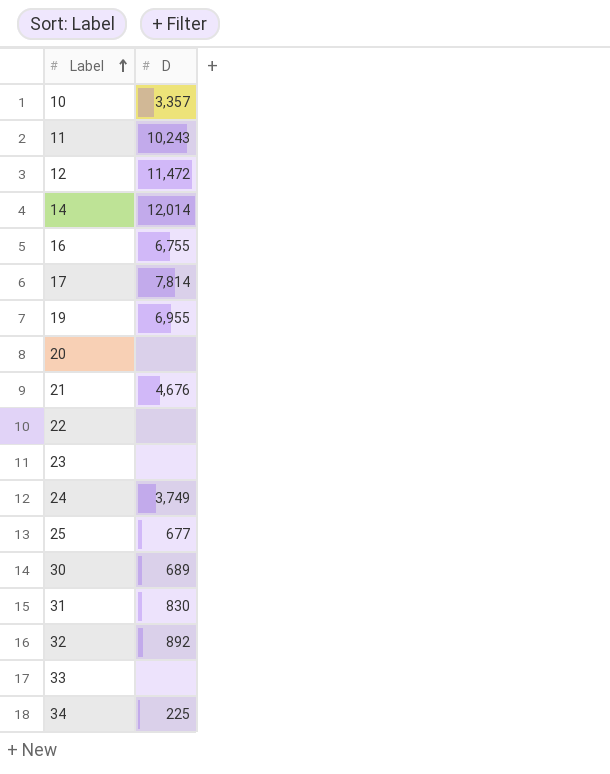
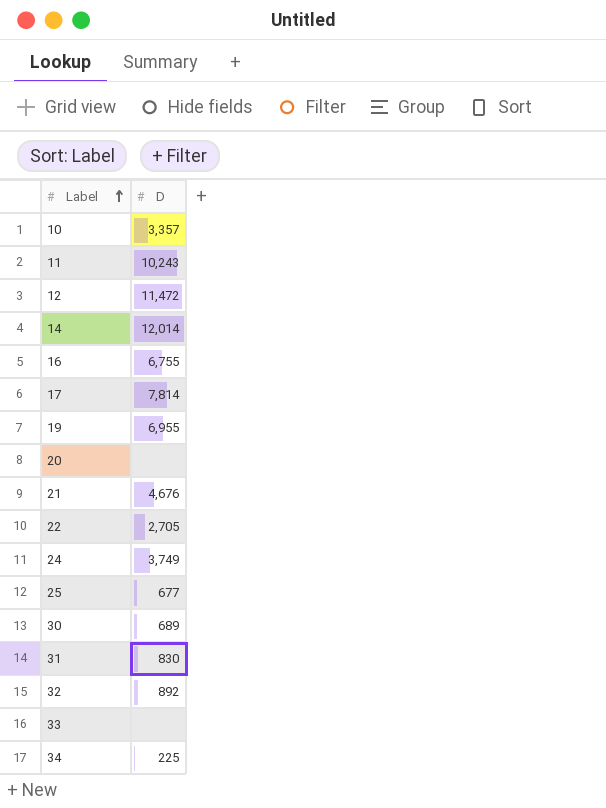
row 23: none -> none
22 | D: none -> 2,705

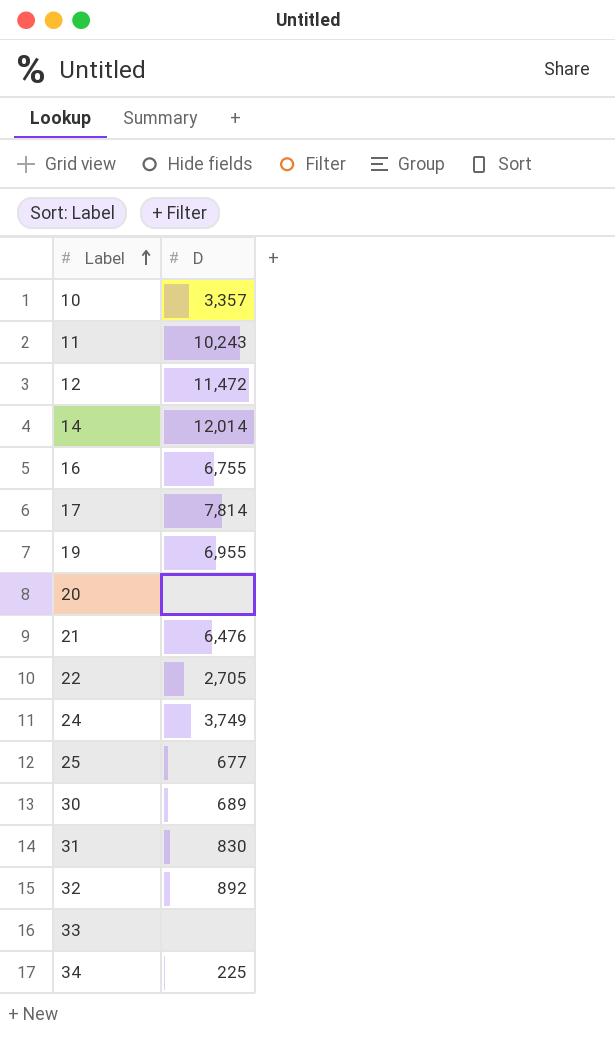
21 | D: 4,676 -> 6,476

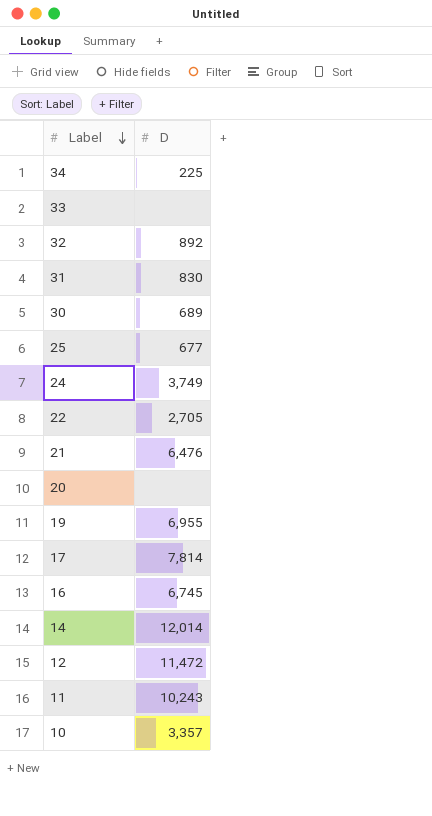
row order: Label ascending -> Label descending
16 | D: 6,755 -> 6,745

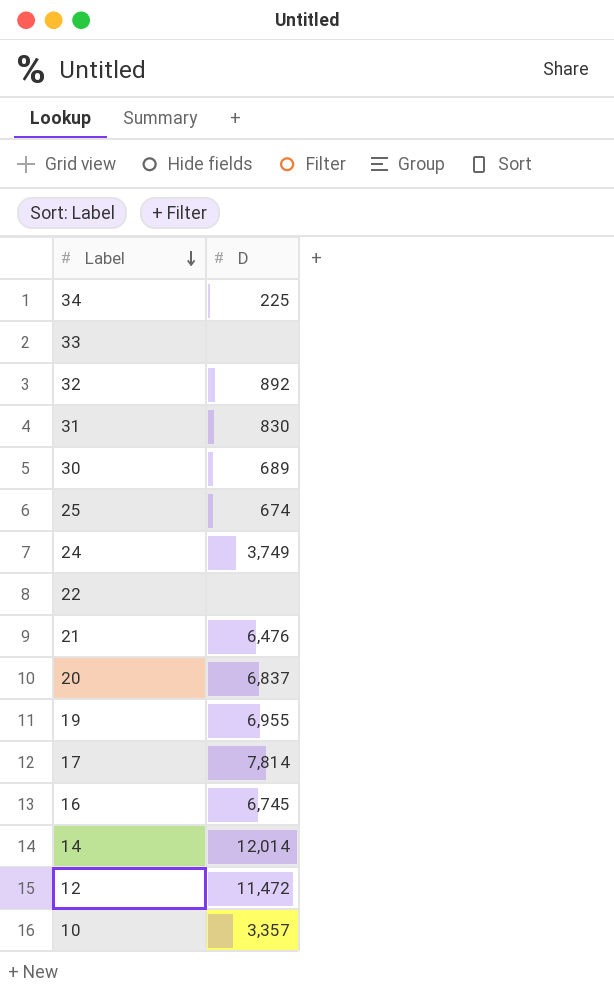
row 11: 10,243 -> none
25 | D: 677 -> 674
22 | D: 2,705 -> none
20 | D: none -> 6,837

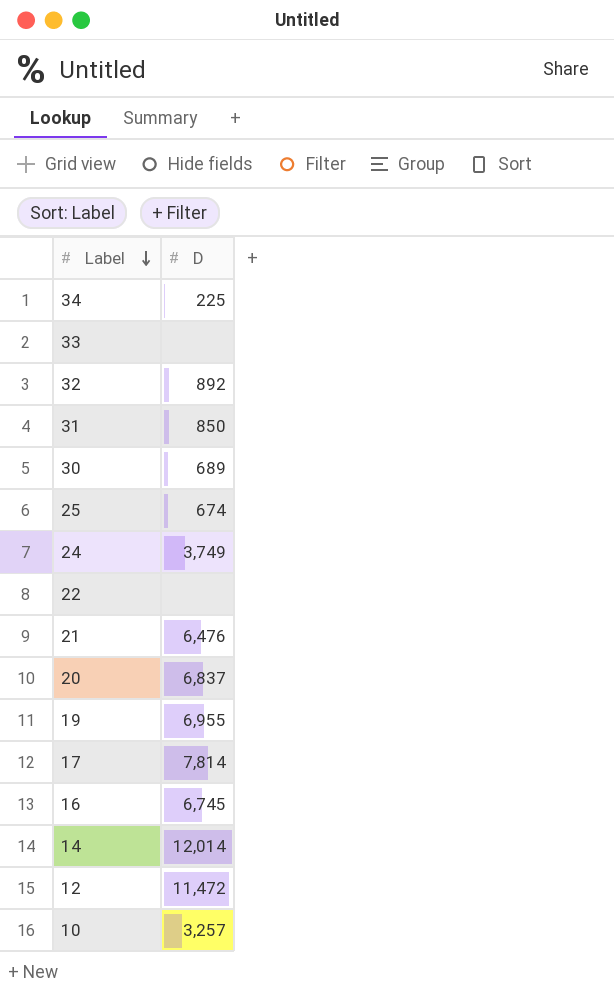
31 | D: 830 -> 850
10 | D: 3,357 -> 3,257

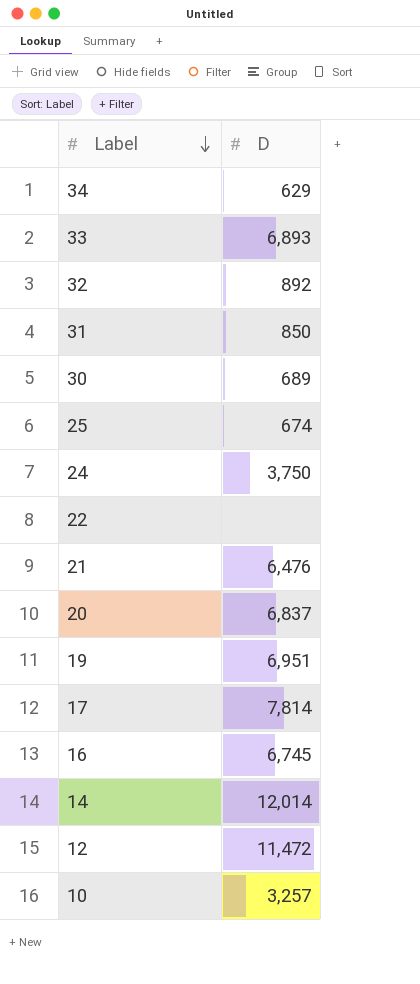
34 | D: 225 -> 629
33 | D: none -> 6,893
24 | D: 3,749 -> 3,750
19 | D: 6,955 -> 6,951

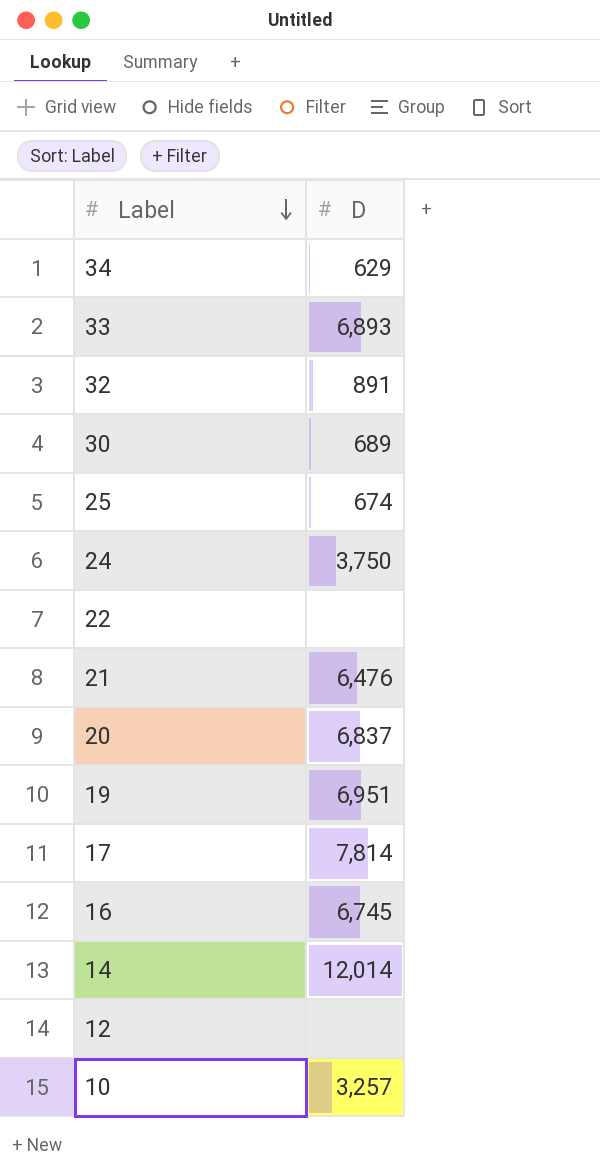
row 31: 850 -> none
32 | D: 892 -> 891
12 | D: 11,472 -> none

